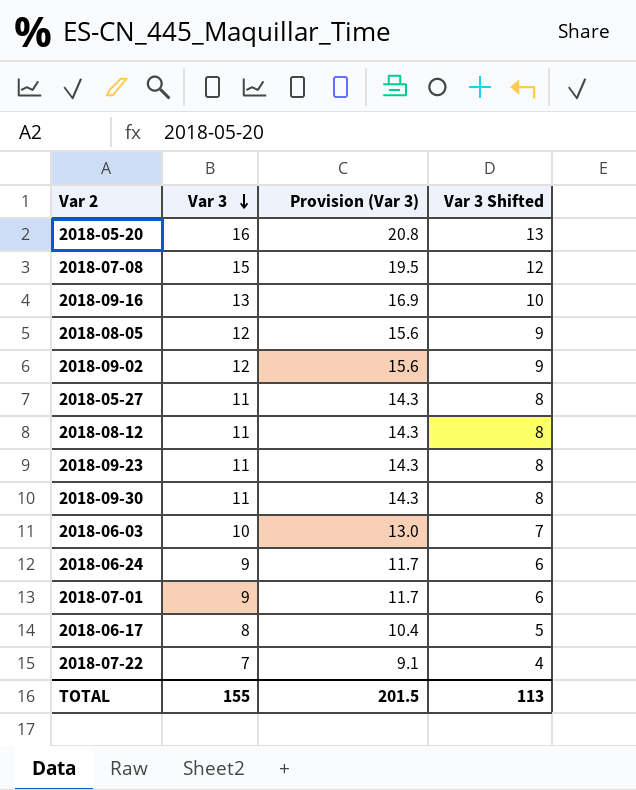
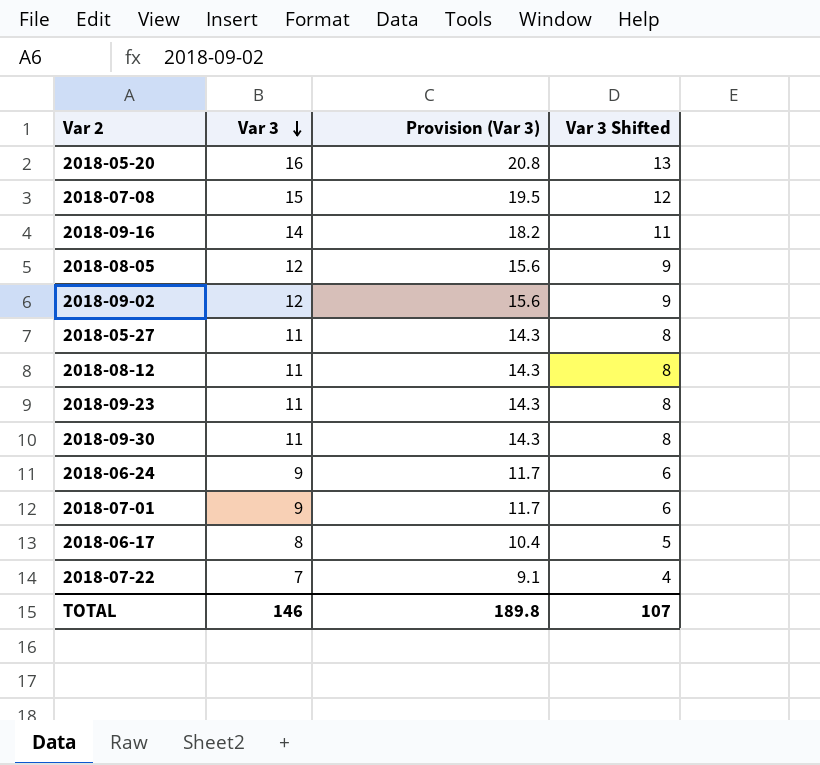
row 2018-06-03: 10 | 13.0 | 7 -> none
2018-09-16 | Var 3: 13 -> 14
2018-09-16 | Provision (Var 3): 16.9 -> 18.2
2018-09-16 | Var 3 Shifted: 10 -> 11
TOTAL | Var 3: 155 -> 146
TOTAL | Provision (Var 3): 201.5 -> 189.8
TOTAL | Var 3 Shifted: 113 -> 107

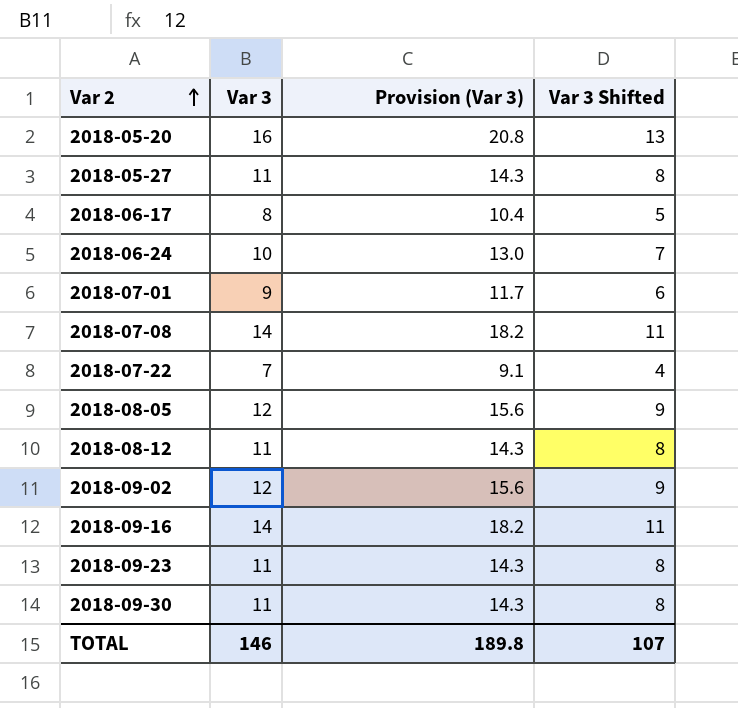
row order: Var 3 descending -> Var 2 ascending
2018-06-24 | Var 3: 9 -> 10
2018-06-24 | Provision (Var 3): 11.7 -> 13.0
2018-06-24 | Var 3 Shifted: 6 -> 7
2018-07-08 | Var 3: 15 -> 14
2018-07-08 | Provision (Var 3): 19.5 -> 18.2
2018-07-08 | Var 3 Shifted: 12 -> 11

